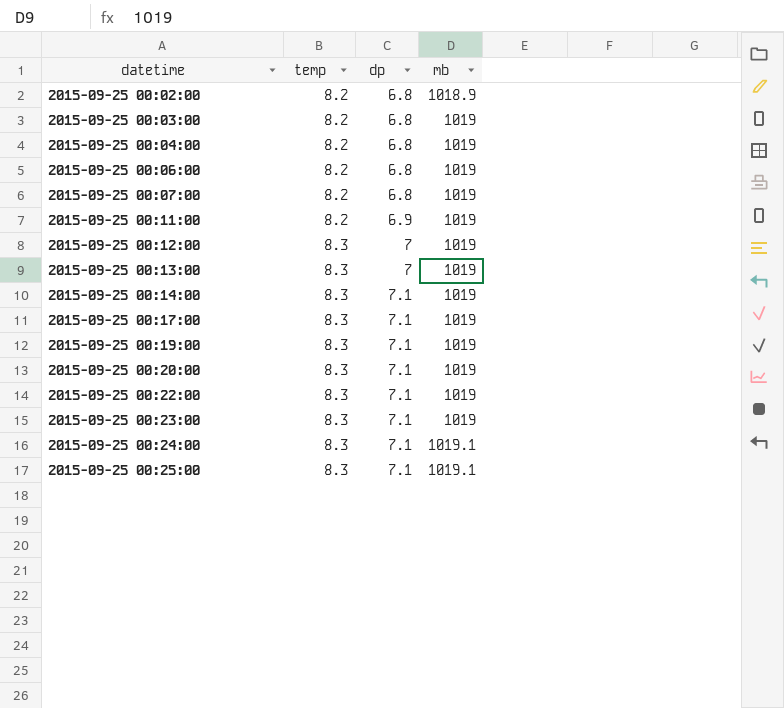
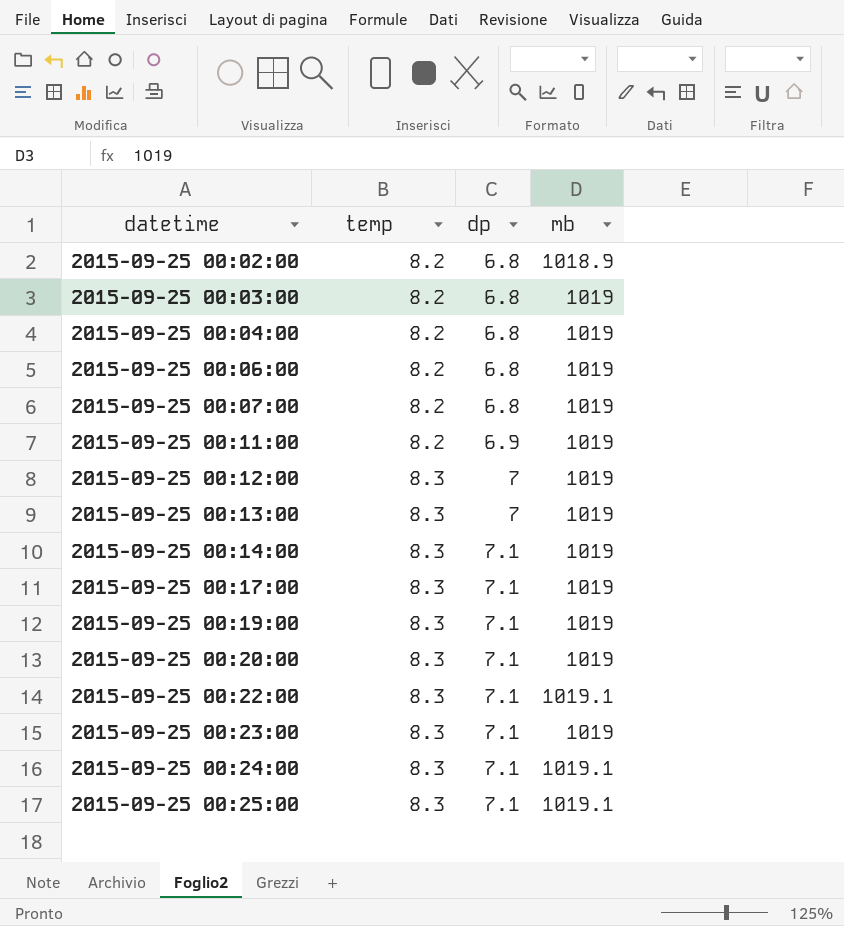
2015-09-25 00:22:00 | mb: 1019 -> 1019.1

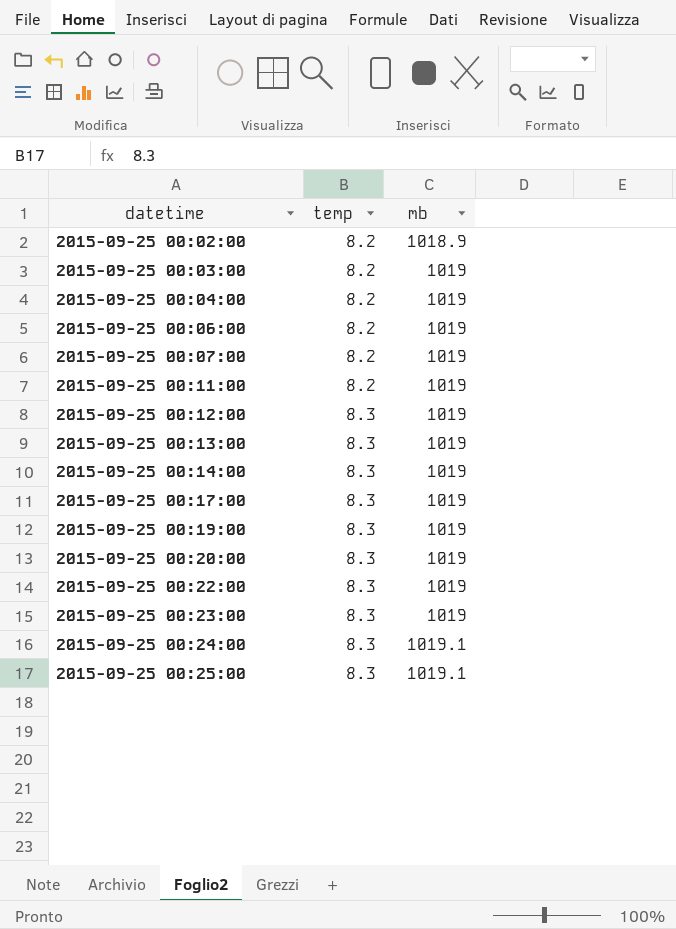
column dp | position: 3 -> none
2015-09-25 00:22:00 | mb: 1019.1 -> 1019

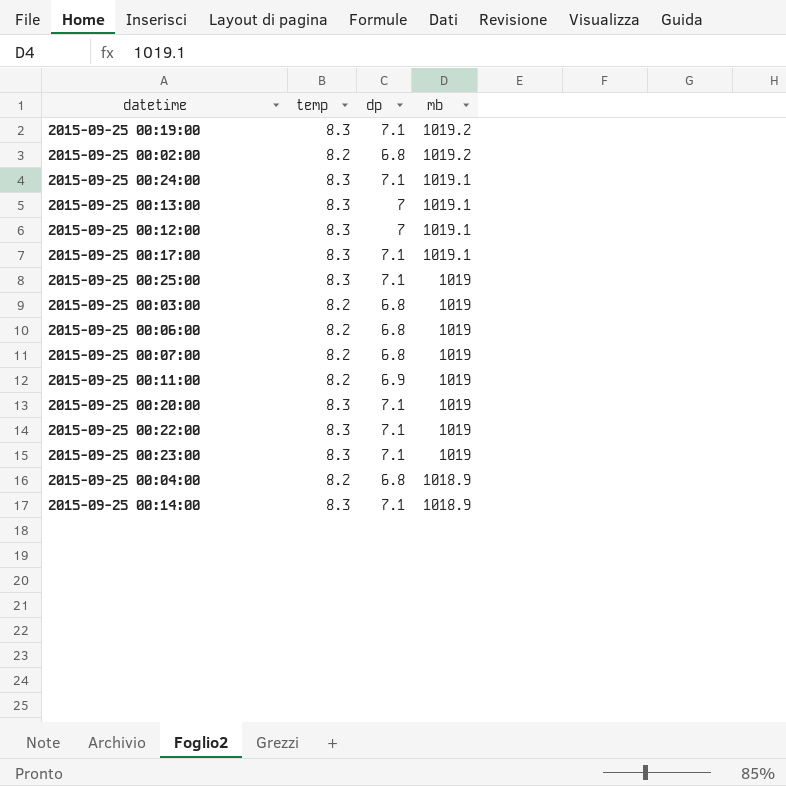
row order: datetime ascending -> mb descending
column dp | position: none -> 3
2015-09-25 00:19:00 | mb: 1019 -> 1019.2
2015-09-25 00:02:00 | mb: 1018.9 -> 1019.2
2015-09-25 00:13:00 | mb: 1019 -> 1019.1
2015-09-25 00:12:00 | mb: 1019 -> 1019.1
2015-09-25 00:17:00 | mb: 1019 -> 1019.1
2015-09-25 00:25:00 | mb: 1019.1 -> 1019
2015-09-25 00:04:00 | mb: 1019 -> 1018.9
2015-09-25 00:14:00 | mb: 1019 -> 1018.9

